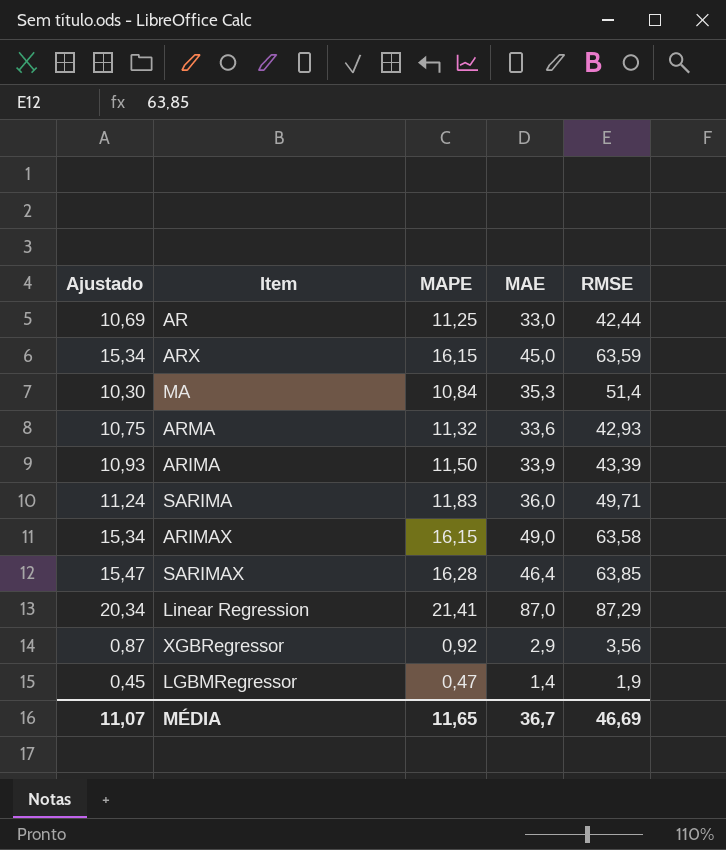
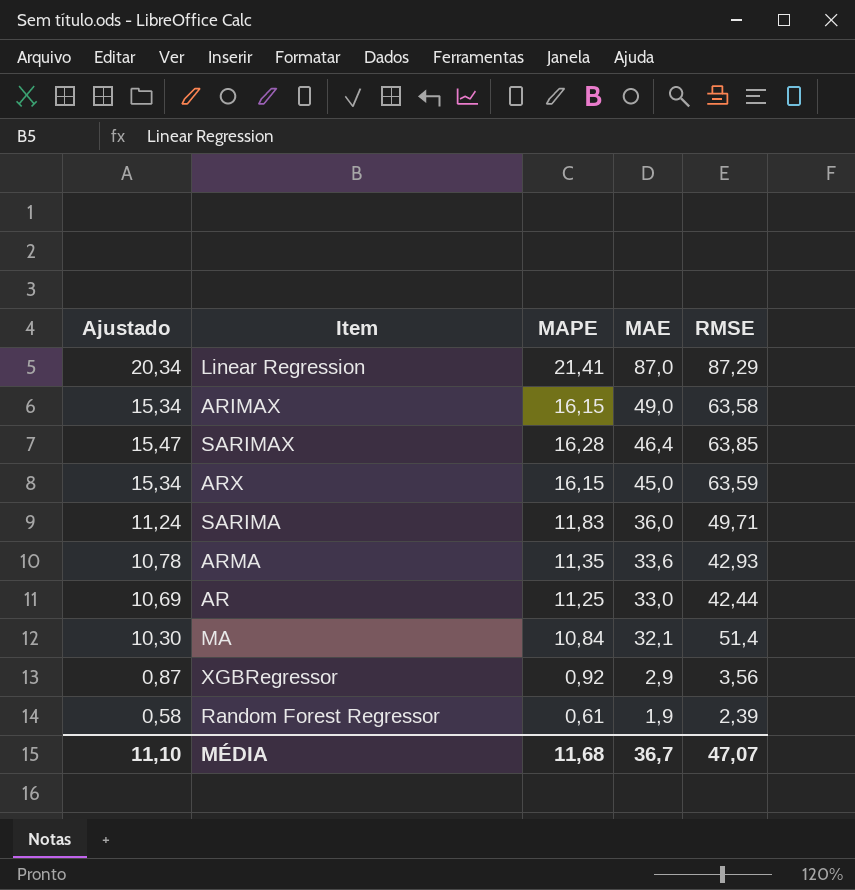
row order: none -> MAE descending
row ARIMA: 10,93 | 11,50 | 33,9 | 43,39 -> none
row LGBMRegressor: 0,45 | 0,47 | 1,4 | 1,9 -> none
ARMA | Ajustado: 10,75 -> 10,78
ARMA | MAPE: 11,32 -> 11,35
MA | MAE: 35,3 -> 32,1
row Random Forest Regressor: none -> 0,58 | 0,61 | 1,9 | 2,39
MÉDIA | Ajustado: 11,07 -> 11,10
MÉDIA | MAPE: 11,65 -> 11,68
MÉDIA | RMSE: 46,69 -> 47,07

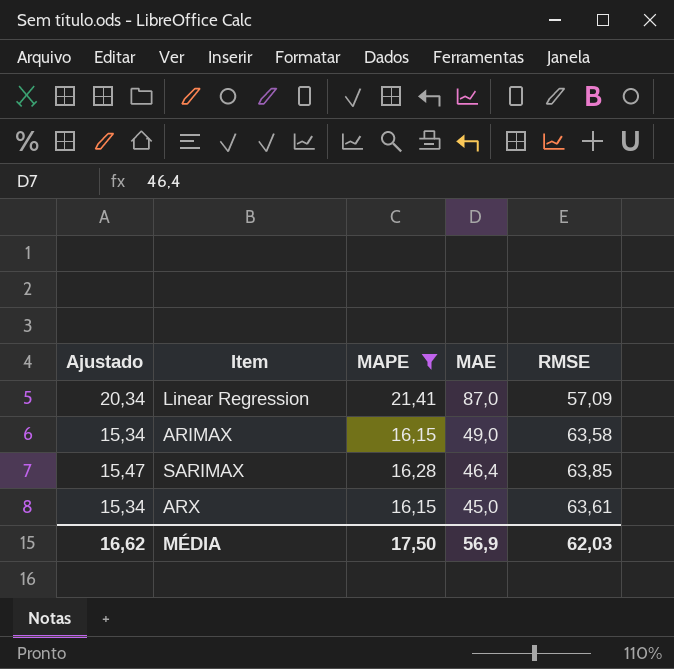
filter: none -> MAPE >= 16,15
Linear Regression | RMSE: 87,29 -> 57,09
ARX | RMSE: 63,59 -> 63,61
MÉDIA | Ajustado: 11,10 -> 16,62
MÉDIA | MAPE: 11,68 -> 17,50
MÉDIA | MAE: 36,7 -> 56,9
MÉDIA | RMSE: 47,07 -> 62,03

